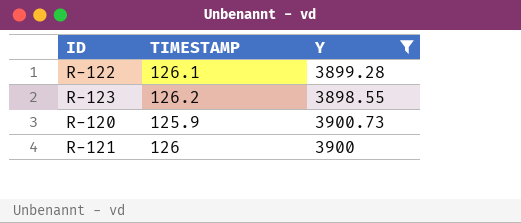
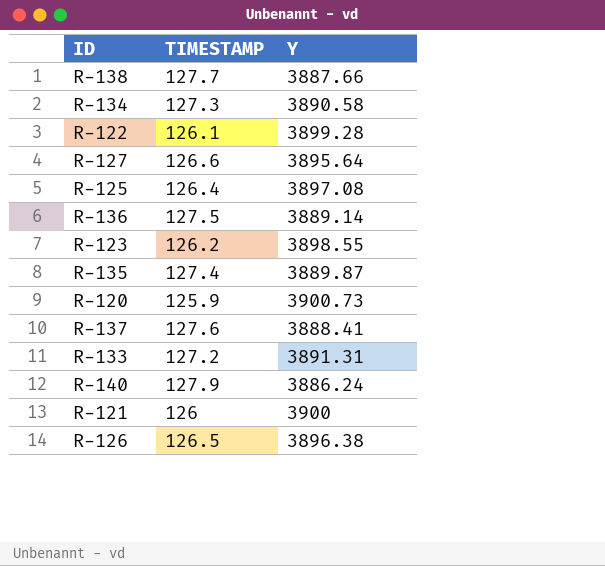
filter: Y >= 3898.55 -> none

